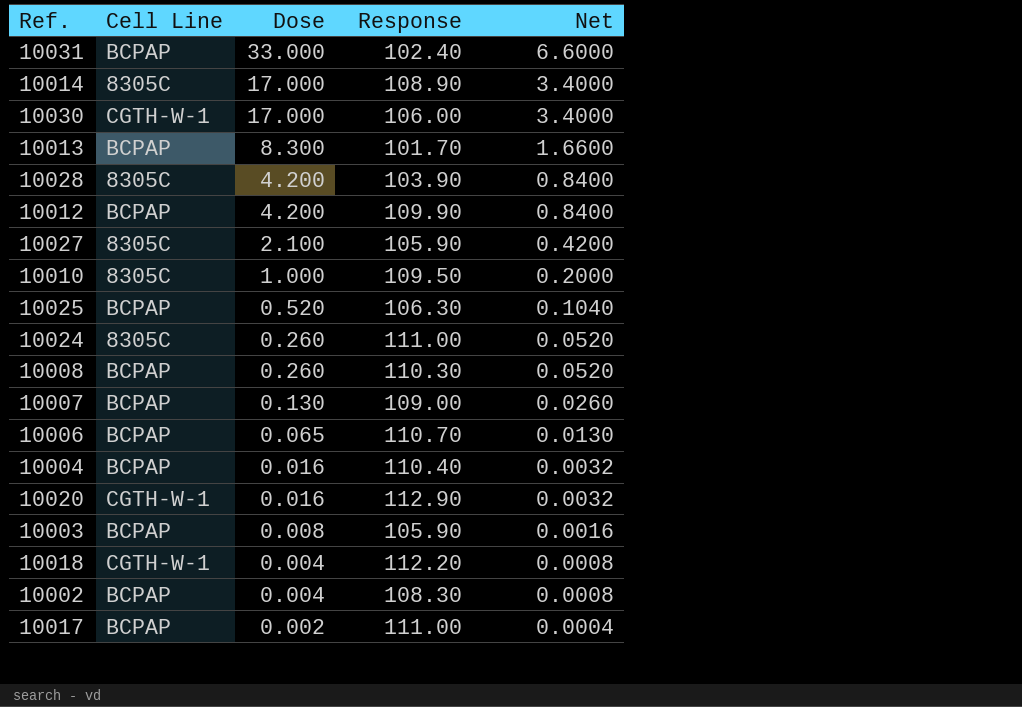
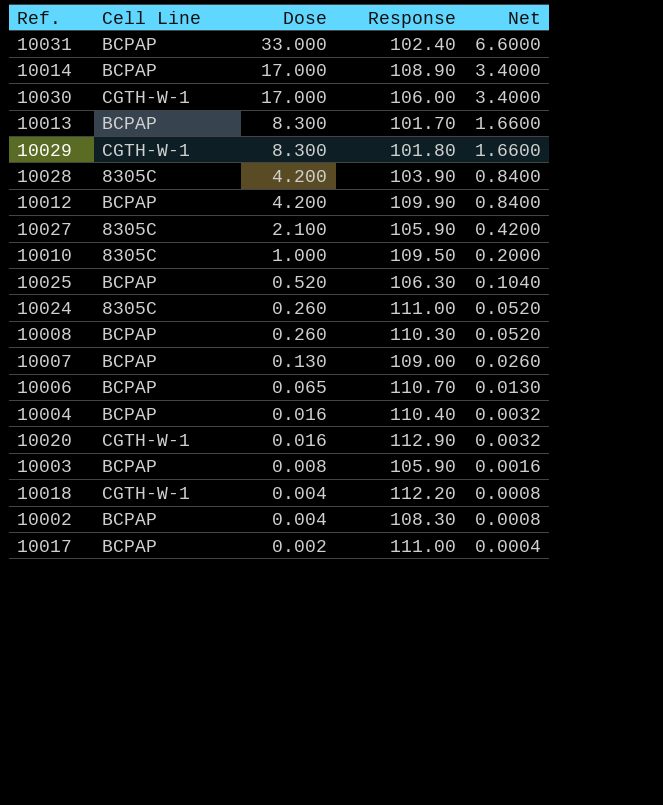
10014 | Cell Line: 8305C -> BCPAP
row 10029: none -> CGTH-W-1 | 8.300 | 101.80 | 1.6600

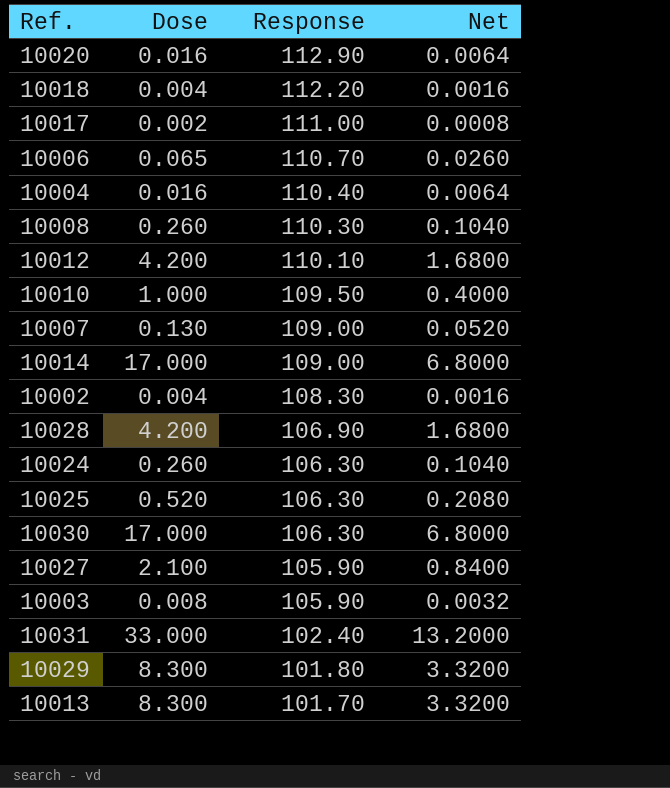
row order: Dose descending -> Response descending
column Cell Line | position: 2 -> none
column Net | formula: [Dose] * 0.2 -> [Dose] * 0.4
10012 | Response: 109.90 -> 110.10
10014 | Response: 108.90 -> 109.00
10028 | Response: 103.90 -> 106.90
10024 | Response: 111.00 -> 106.30
10030 | Response: 106.00 -> 106.30

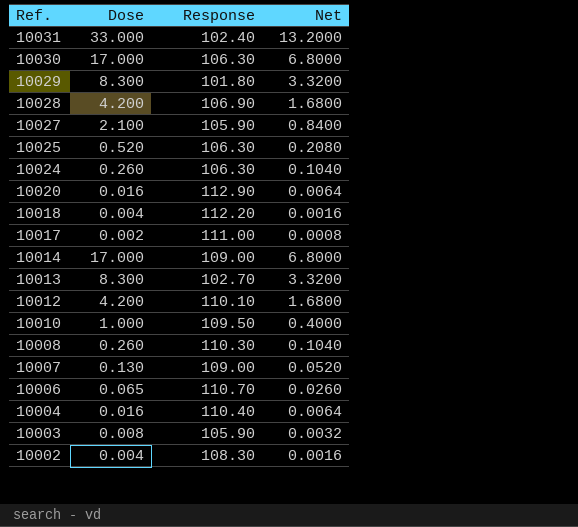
row order: Response descending -> Ref. descending
10013 | Response: 101.70 -> 102.70

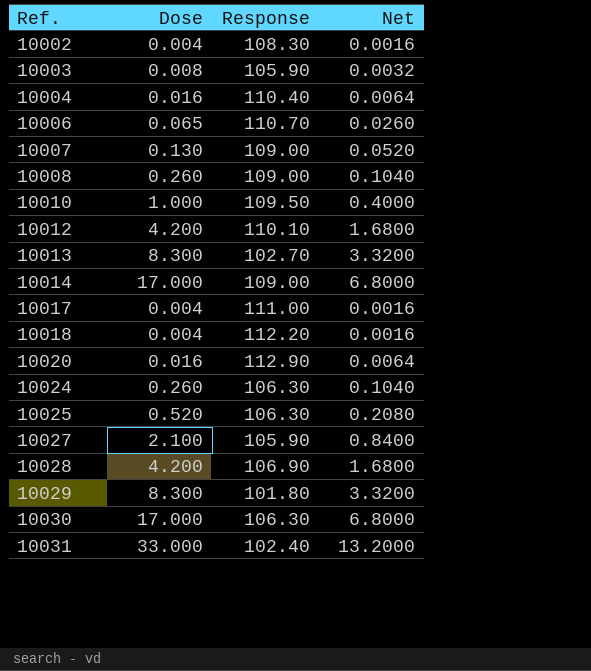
row order: Ref. descending -> Ref. ascending
10008 | Response: 110.30 -> 109.00
10017 | Dose: 0.002 -> 0.004
10017 | Net: 0.0008 -> 0.0016

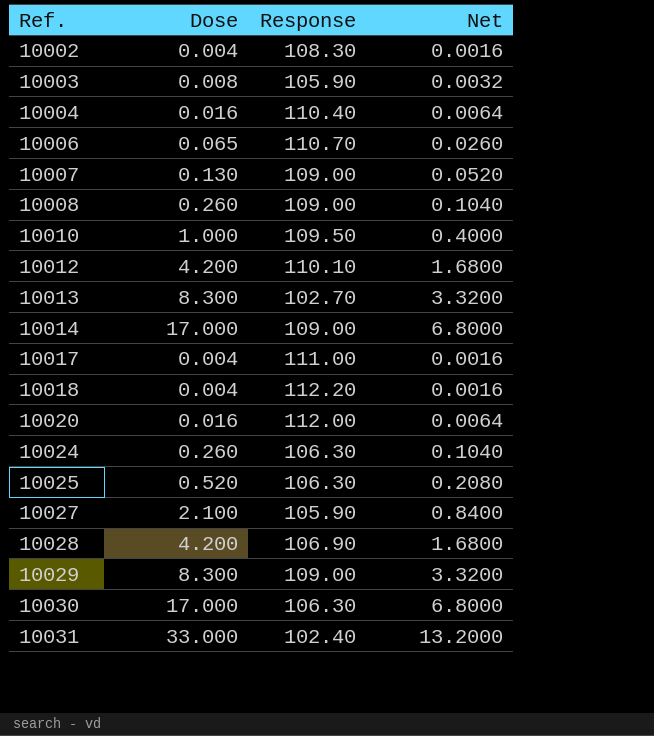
10020 | Response: 112.90 -> 112.00
10029 | Response: 101.80 -> 109.00

